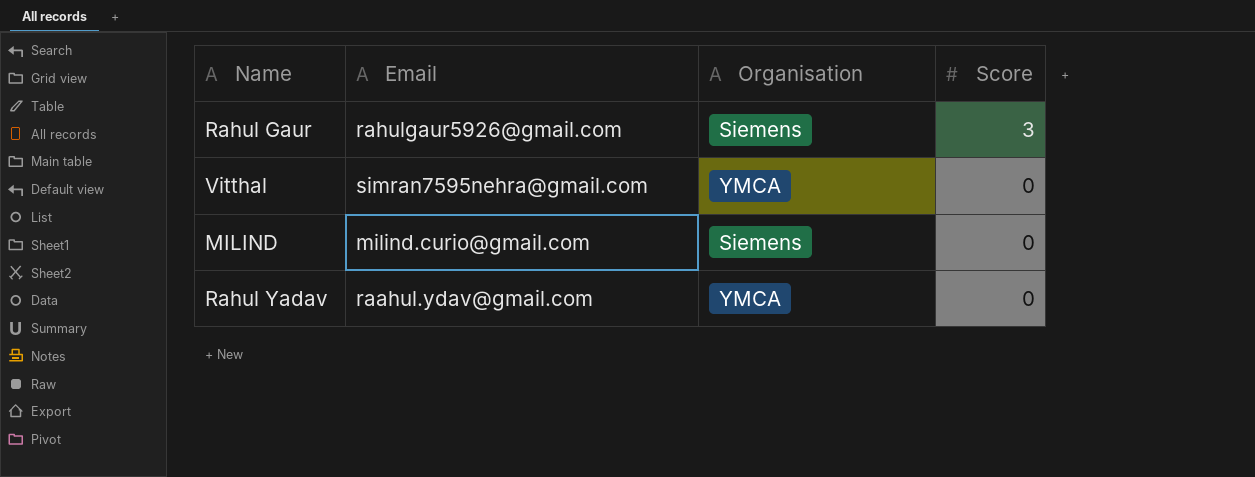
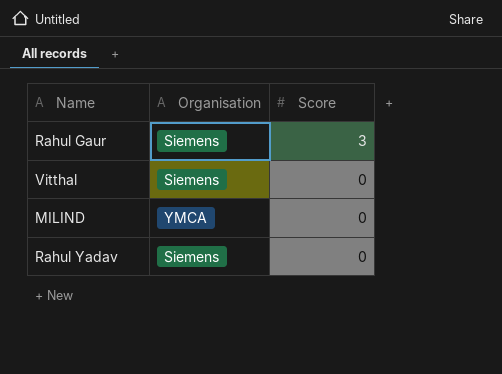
column Email | position: 2 -> none
Vitthal | Organisation: YMCA -> Siemens
MILIND | Organisation: Siemens -> YMCA
Rahul Yadav | Organisation: YMCA -> Siemens

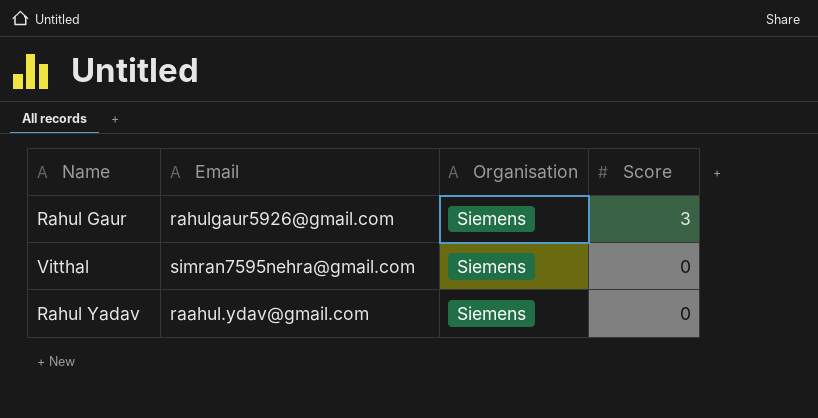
column Email | position: none -> 2
row MILIND: YMCA | 0 -> none

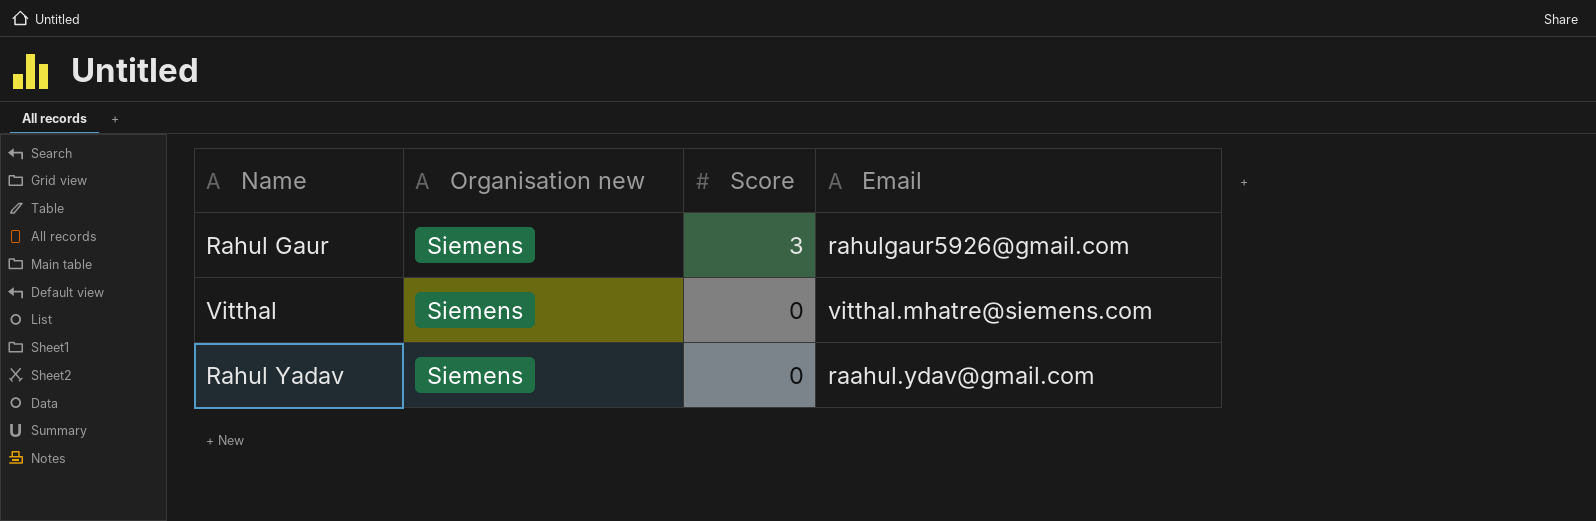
column name: Organisation -> Organisation new
column Email | position: 2 -> 4
Vitthal | Email: simran7595nehra@gmail.com -> vitthal.mhatre@siemens.com

